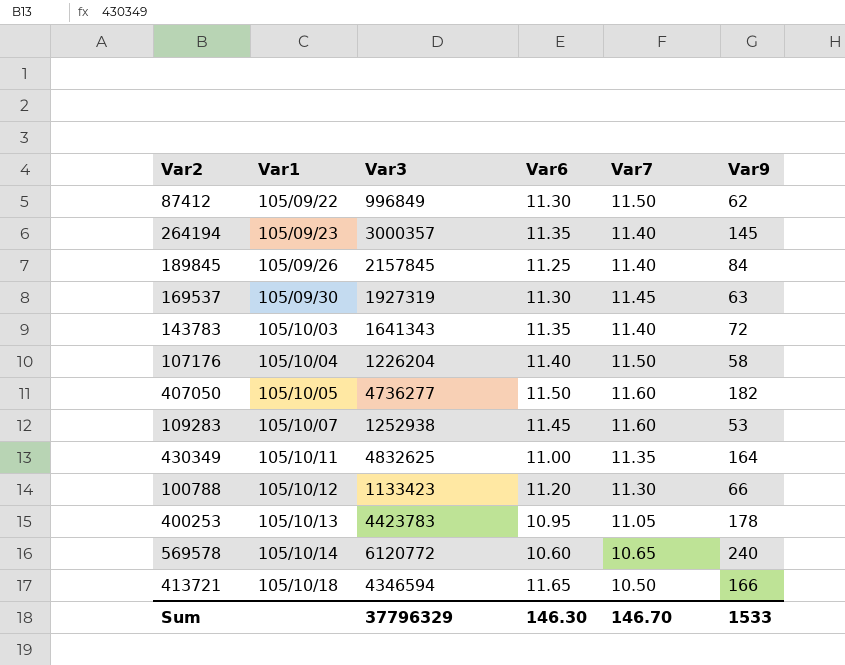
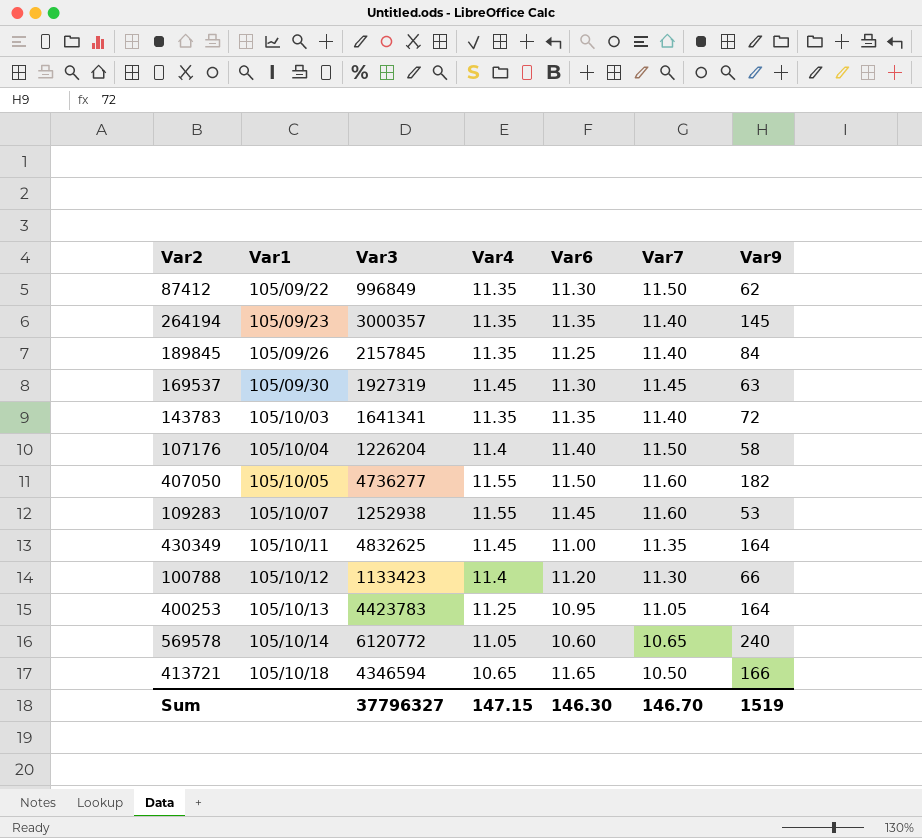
column Var4 | position: none -> 4
143783 | Var3: 1641343 -> 1641341
400253 | Var9: 178 -> 164
Sum | Var3: 37796329 -> 37796327
Sum | Var9: 1533 -> 1519

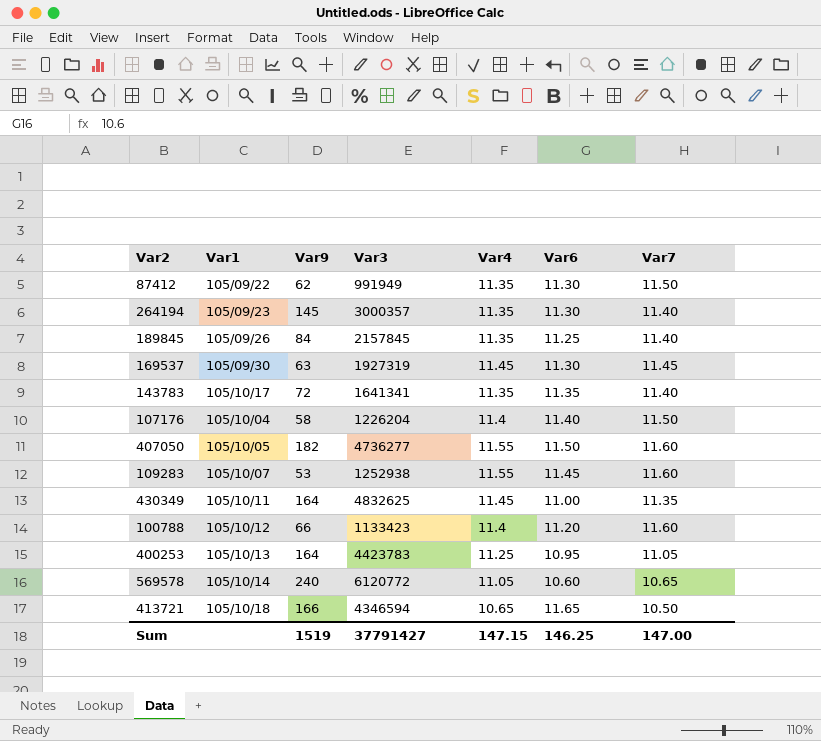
column Var9 | position: 7 -> 3
87412 | Var3: 996849 -> 991949
264194 | Var6: 11.35 -> 11.30
143783 | Var1: 105/10/03 -> 105/10/17
100788 | Var7: 11.30 -> 11.60
Sum | Var3: 37796327 -> 37791427
Sum | Var6: 146.30 -> 146.25
Sum | Var7: 146.70 -> 147.00

